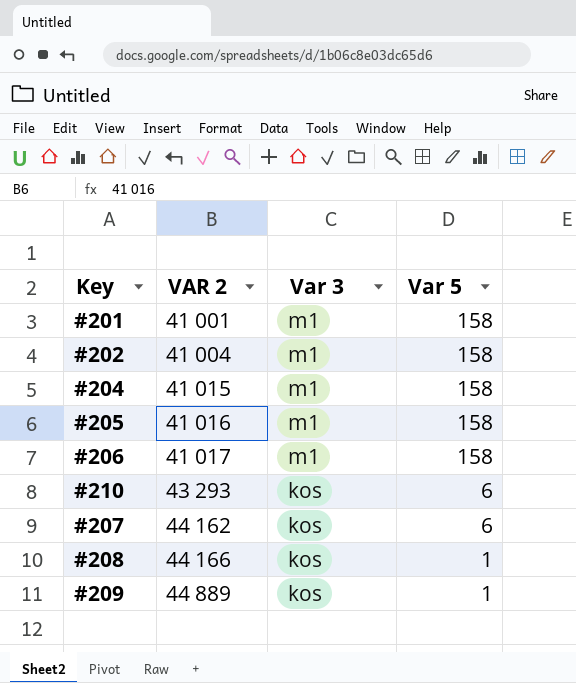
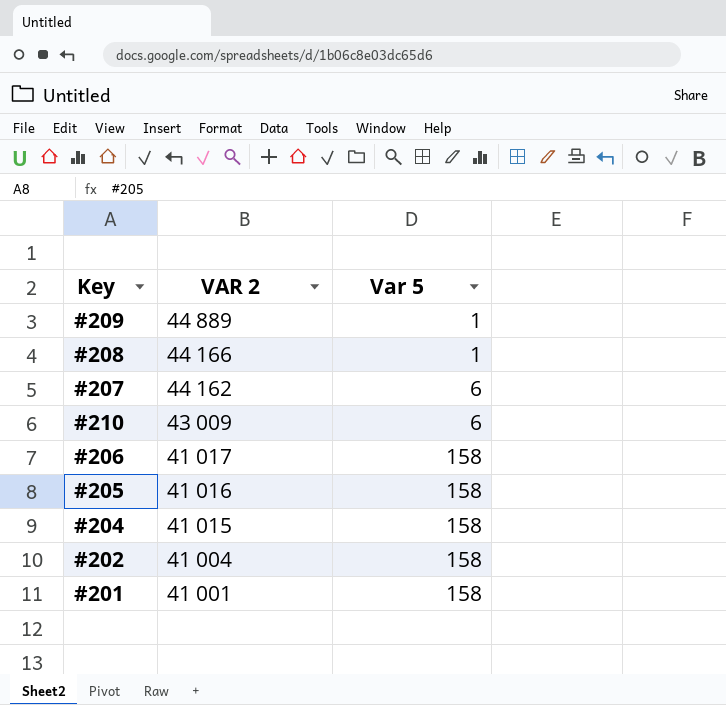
row order: VAR 2 ascending -> VAR 2 descending
column Var 3 | position: 3 -> none
#210 | VAR 2: 43 293 -> 43 009

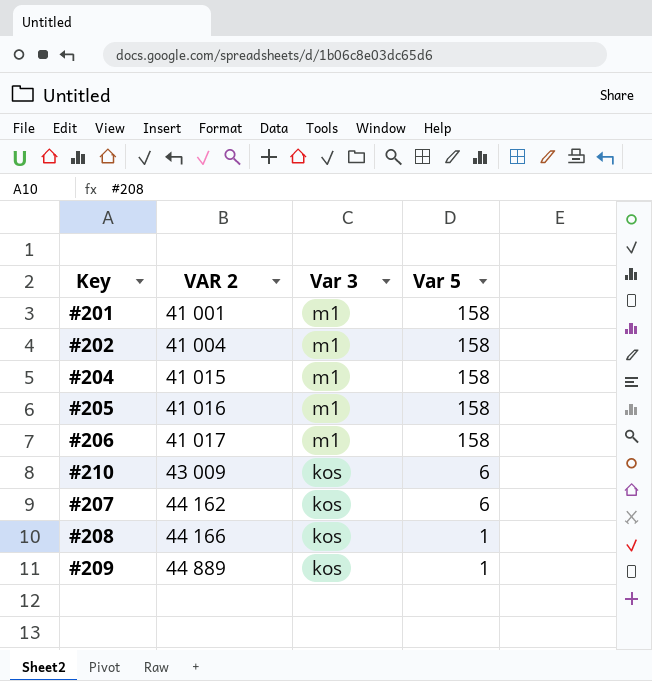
row order: VAR 2 descending -> VAR 2 ascending
column Var 3 | position: none -> 3

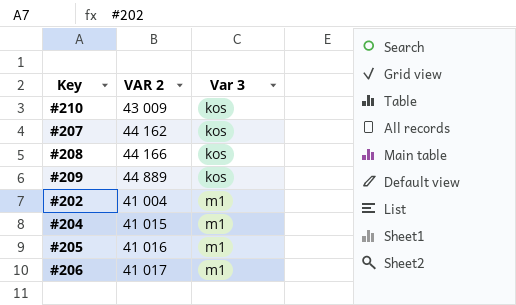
row order: VAR 2 ascending -> Var 3 ascending
column Var 5 | position: 4 -> none
row #201: 41 001 | m1 | 158 -> none

